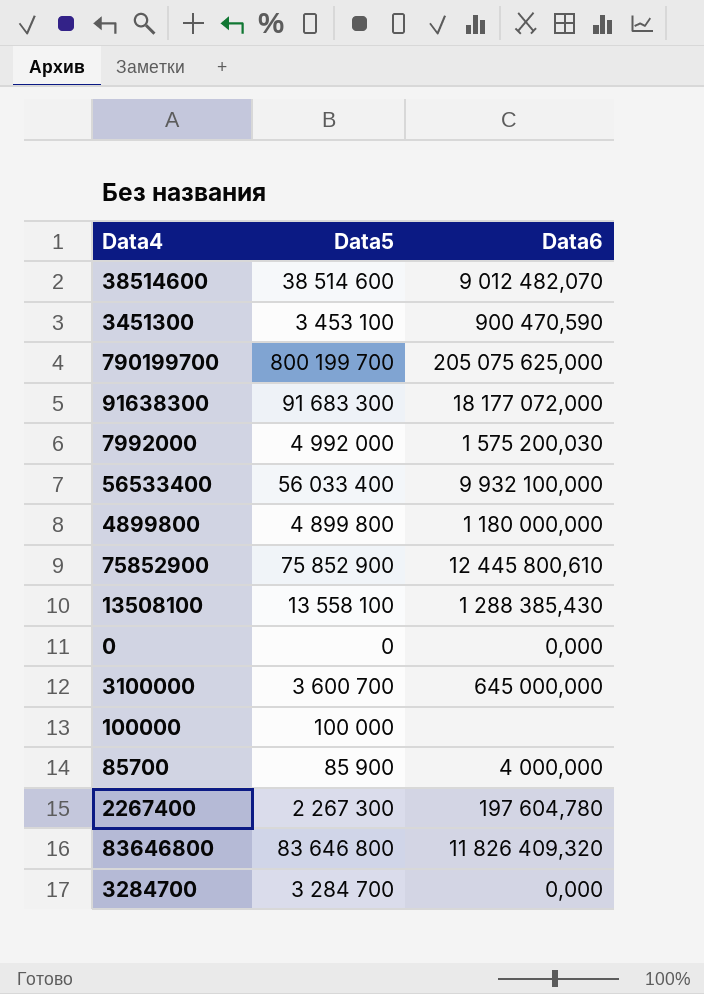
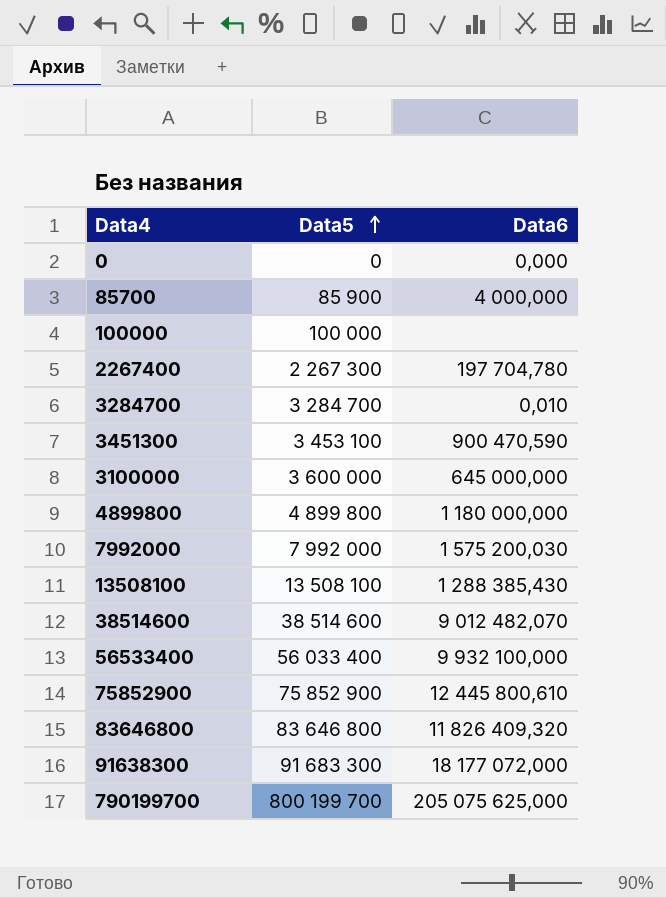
row order: none -> Data5 ascending
2267400 | Data6: 197 604,780 -> 197 704,780
3284700 | Data6: 0,000 -> 0,010
3100000 | Data5: 3 600 700 -> 3 600 000
7992000 | Data5: 4 992 000 -> 7 992 000
13508100 | Data5: 13 558 100 -> 13 508 100

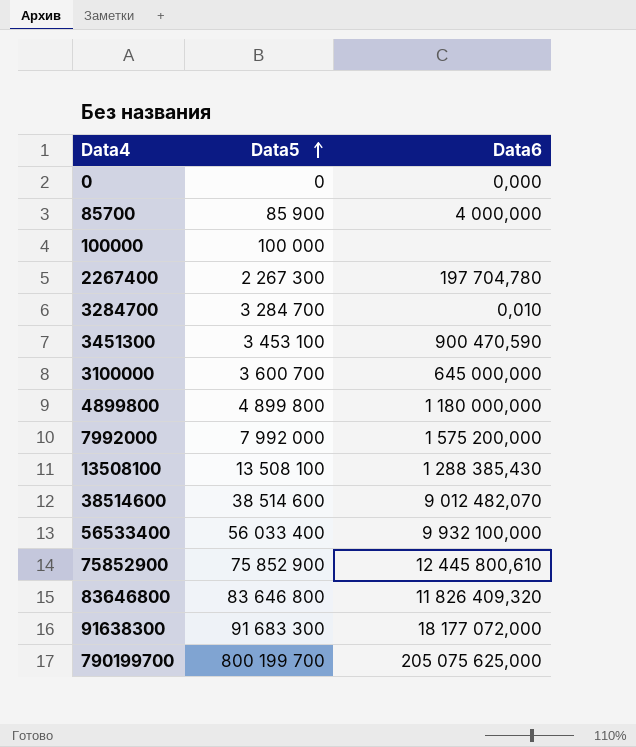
3100000 | Data5: 3 600 000 -> 3 600 700
7992000 | Data6: 1 575 200,030 -> 1 575 200,000

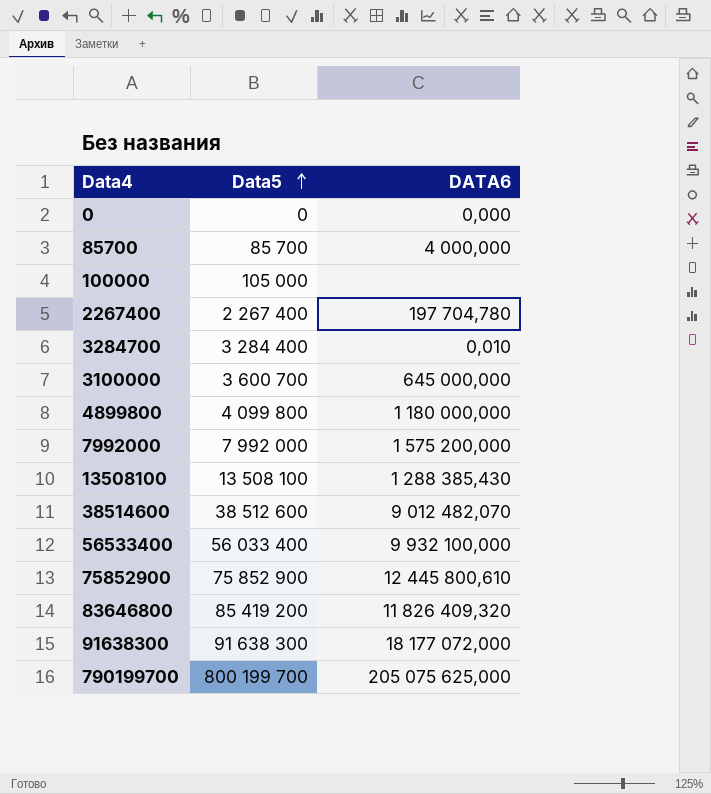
column name: Data6 -> DATA6
row 3451300: 3 453 100 | 900 470,590 -> none
85700 | Data5: 85 900 -> 85 700
100000 | Data5: 100 000 -> 105 000
2267400 | Data5: 2 267 300 -> 2 267 400
3284700 | Data5: 3 284 700 -> 3 284 400
4899800 | Data5: 4 899 800 -> 4 099 800
38514600 | Data5: 38 514 600 -> 38 512 600
83646800 | Data5: 83 646 800 -> 85 419 200
91638300 | Data5: 91 683 300 -> 91 638 300

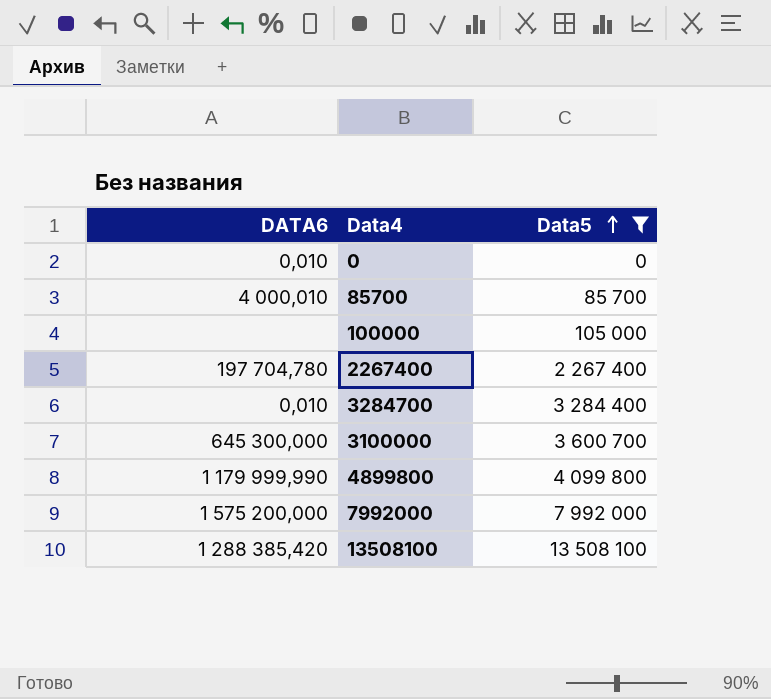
filter: none -> Data5 <= 13 508 100
column DATA6 | position: 3 -> 1
0 | DATA6: 0,000 -> 0,010
85700 | DATA6: 4 000,000 -> 4 000,010
3100000 | DATA6: 645 000,000 -> 645 300,000
4899800 | DATA6: 1 180 000,000 -> 1 179 999,990
13508100 | DATA6: 1 288 385,430 -> 1 288 385,420

